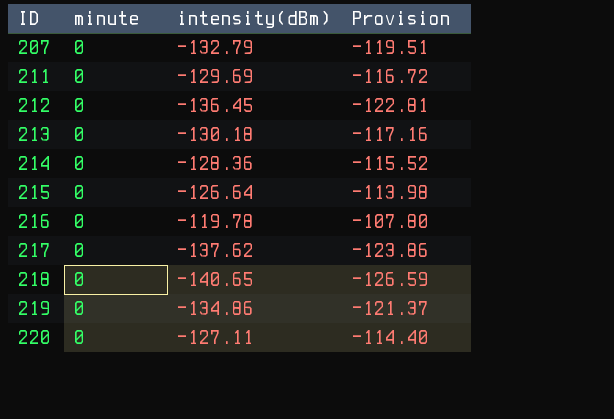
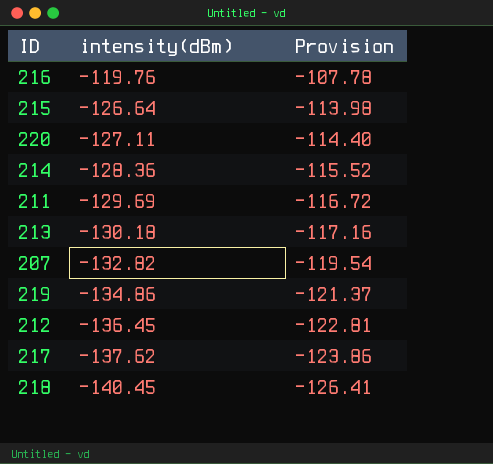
row order: ID ascending -> intensity(dBm) descending
column minute | position: 2 -> none
216 | intensity(dBm): -119.78 -> -119.76
216 | Provision: -107.80 -> -107.78
207 | intensity(dBm): -132.79 -> -132.82
207 | Provision: -119.51 -> -119.54
218 | intensity(dBm): -140.65 -> -140.45
218 | Provision: -126.59 -> -126.41

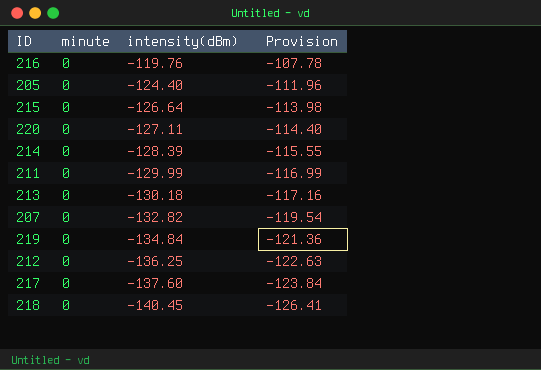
column minute | position: none -> 2
row 205: none -> 0 | -124.40 | -111.96
214 | intensity(dBm): -128.36 -> -128.39
214 | Provision: -115.52 -> -115.55
211 | intensity(dBm): -129.69 -> -129.99
211 | Provision: -116.72 -> -116.99
219 | intensity(dBm): -134.86 -> -134.84
219 | Provision: -121.37 -> -121.36
212 | intensity(dBm): -136.45 -> -136.25
212 | Provision: -122.81 -> -122.63
217 | intensity(dBm): -137.62 -> -137.60
217 | Provision: -123.86 -> -123.84

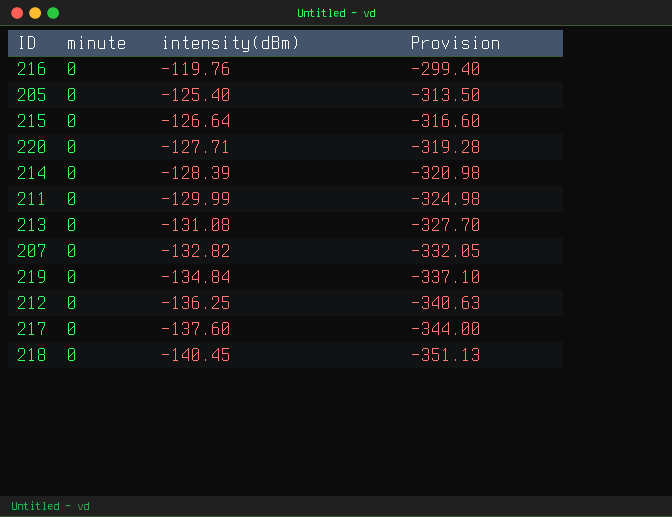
column Provision | formula: [intensity(dBm)] * 0.9 -> [intensity(dBm)] * 2.5
205 | intensity(dBm): -124.40 -> -125.40
220 | intensity(dBm): -127.11 -> -127.71
213 | intensity(dBm): -130.18 -> -131.08

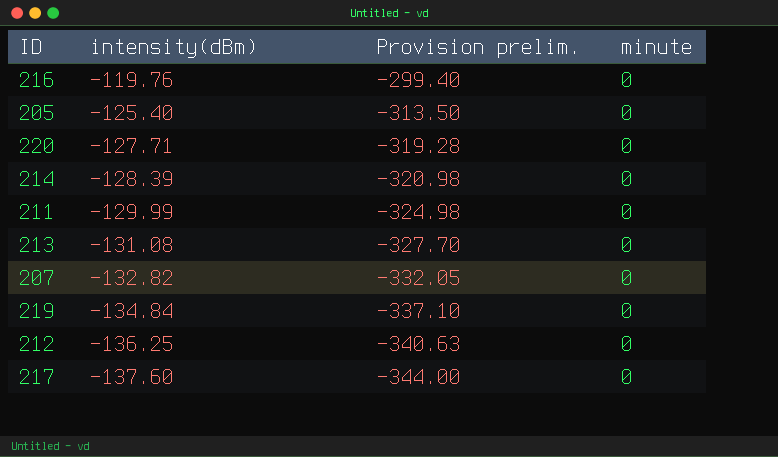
column name: Provision -> Provision prelim.
column minute | position: 2 -> 4
row 215: 0 | -126.64 | -316.60 -> none
row 218: 0 | -140.45 | -351.13 -> none

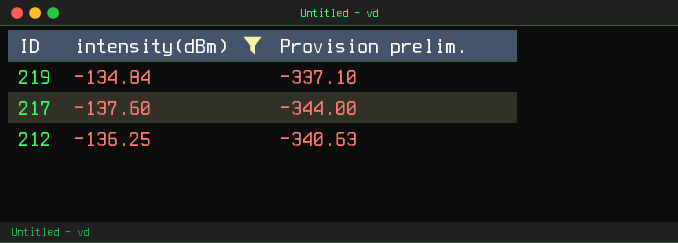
filter: none -> intensity(dBm) <= -134.84
row order: intensity(dBm) descending -> ID descending
column minute | position: 4 -> none

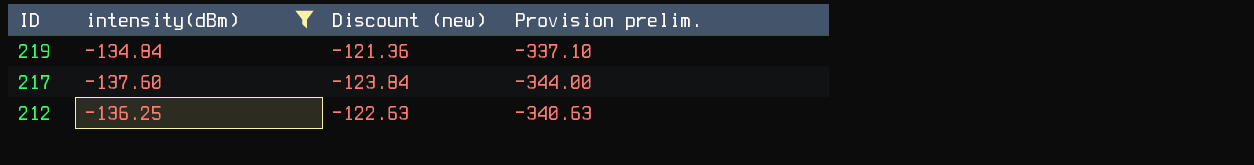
column Discount (new) | formula: none -> [intensity(dBm)] * 0.9

